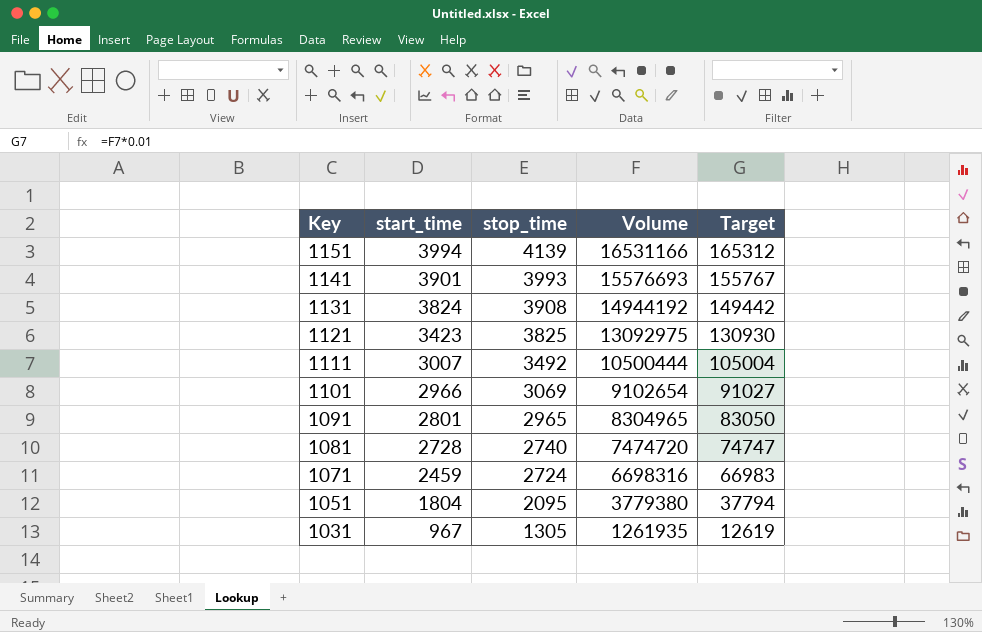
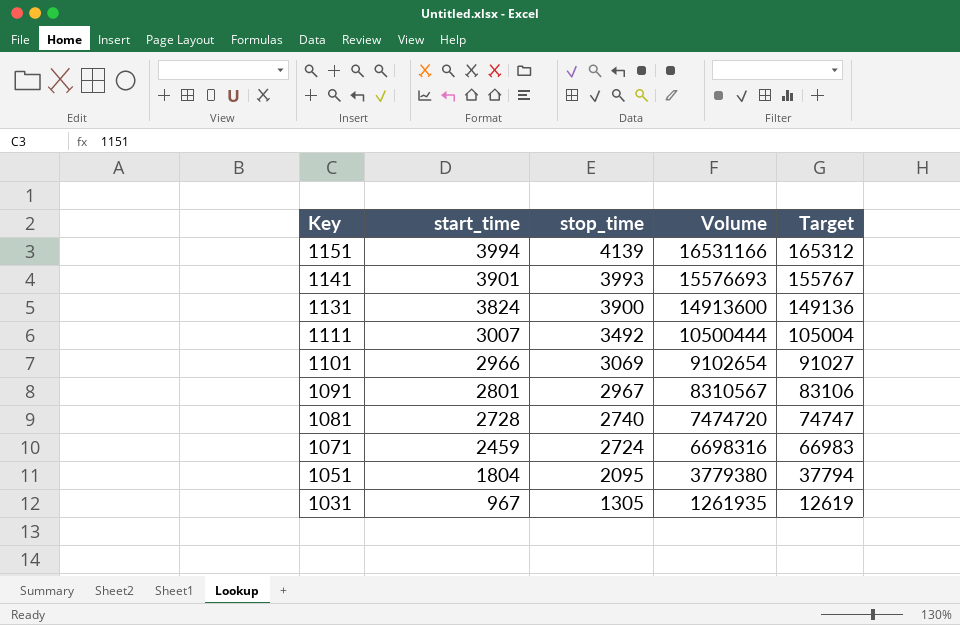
row 1121: 3423 | 3825 | 13092975 | 130930 -> none
1131 | stop_time: 3908 -> 3900
1131 | Volume: 14944192 -> 14913600
1131 | Target: 149442 -> 149136
1091 | stop_time: 2965 -> 2967
1091 | Volume: 8304965 -> 8310567
1091 | Target: 83050 -> 83106

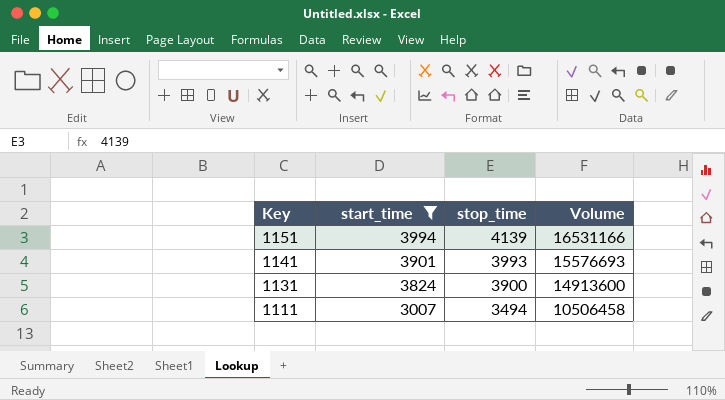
filter: none -> start_time >= 3007
column Target | formula: [Volume] * 0.01 -> none
1111 | stop_time: 3492 -> 3494
1111 | Volume: 10500444 -> 10506458

